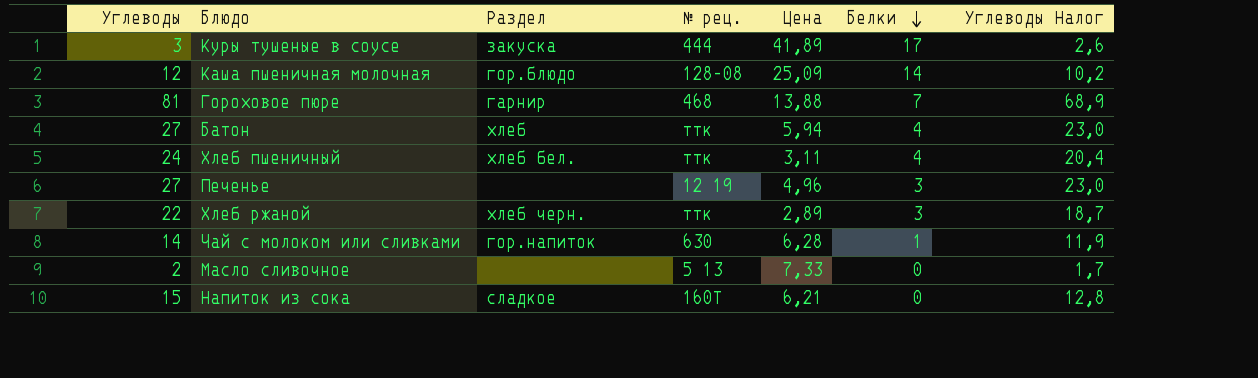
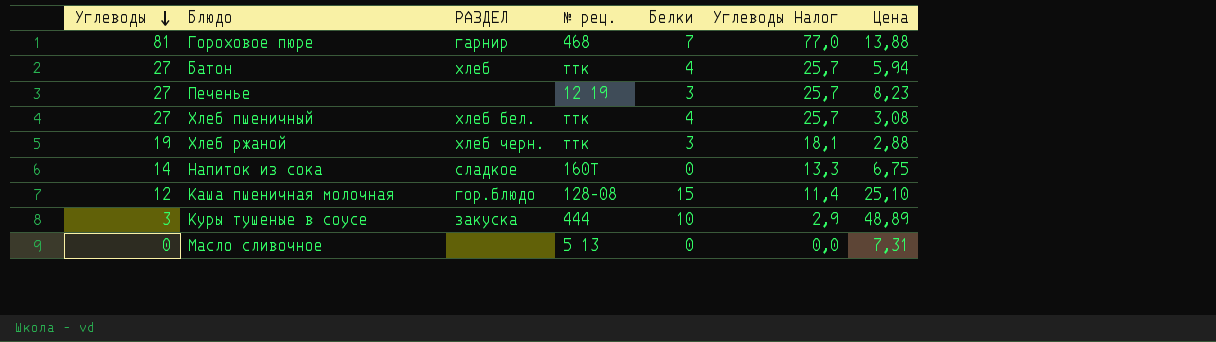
row order: Белки descending -> Углеводы descending
column name: Раздел -> РАЗДЕЛ
column Углеводы Налог | formula: [Углеводы] * 0,85 -> [Углеводы] * 0,95
column Цена | position: 5 -> 7
row Чай с молоком или сливками: 14 | гор.напиток | 630 | 6,28 | 1 | 11,9 -> none
Печенье | Цена: 4,96 -> 8,23
Хлеб пшеничный | Углеводы: 24 -> 27
Хлеб пшеничный | Цена: 3,11 -> 3,08
Хлеб ржаной | Углеводы: 22 -> 19
Хлеб ржаной | Цена: 2,89 -> 2,88
Напиток из сока | Углеводы: 15 -> 14
Напиток из сока | Цена: 6,21 -> 6,75
Каша пшеничная молочная | Белки: 14 -> 15
Каша пшеничная молочная | Цена: 25,09 -> 25,10
Куры тушеные в соусе | Белки: 17 -> 10
Куры тушеные в соусе | Цена: 41,89 -> 48,89
Масло сливочное | Углеводы: 2 -> 0
Масло сливочное | Цена: 7,33 -> 7,31

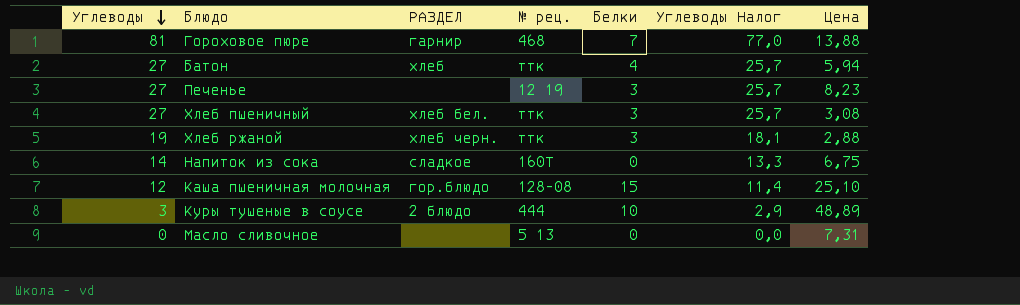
Хлеб пшеничный | Белки: 4 -> 3
Куры тушеные в соусе | РАЗДЕЛ: закуска -> 2 блюдо

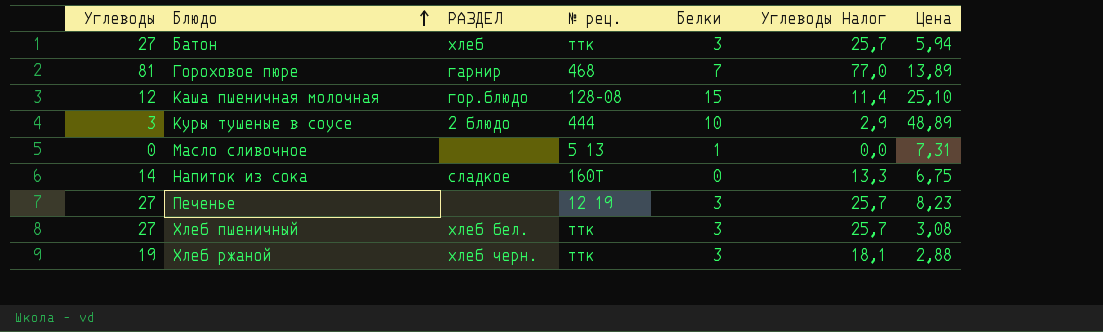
row order: Углеводы descending -> Блюдо ascending
Батон | Белки: 4 -> 3
Гороховое пюре | Цена: 13,88 -> 13,89
Масло сливочное | Белки: 0 -> 1

